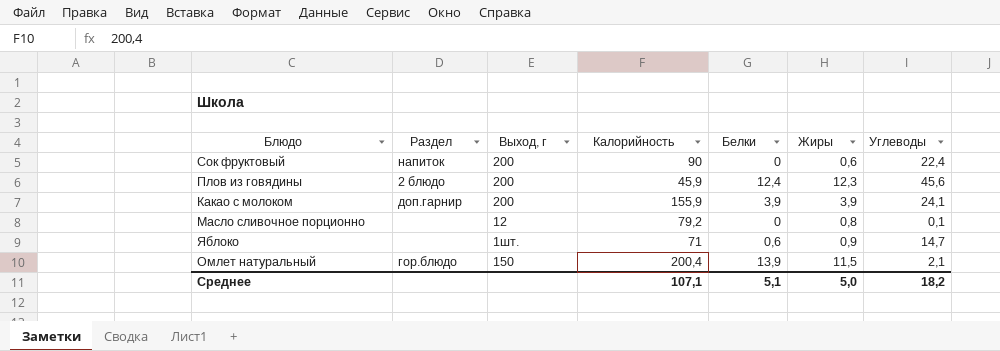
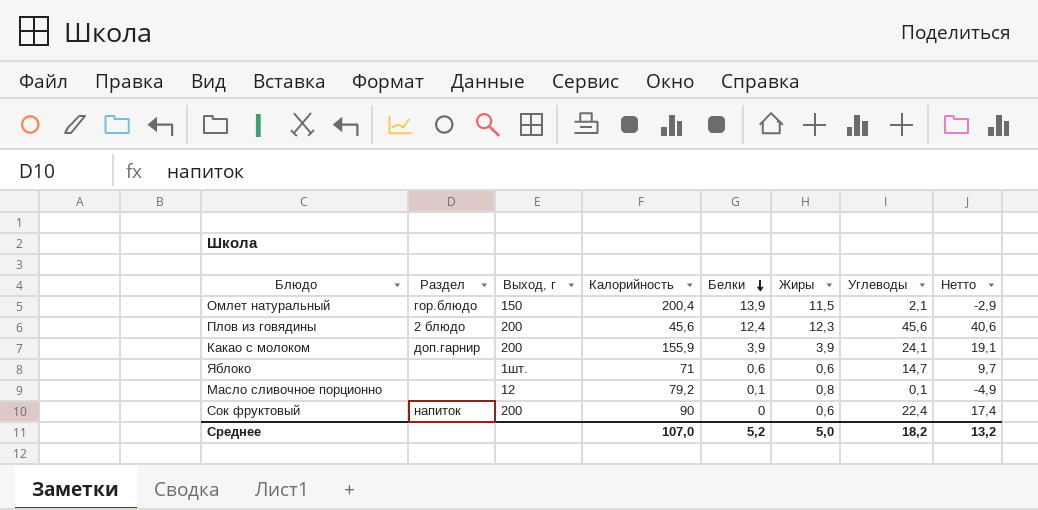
row order: none -> Белки descending
column Нетто | formula: none -> [Углеводы] - 5
Плов из говядины | Калорийность: 45,9 -> 45,6
Яблоко | Жиры: 0,9 -> 0,6
Масло сливочное порционно | Белки: 0 -> 0,1
Среднее | Калорийность: 107,1 -> 107,0
Среднее | Белки: 5,1 -> 5,2

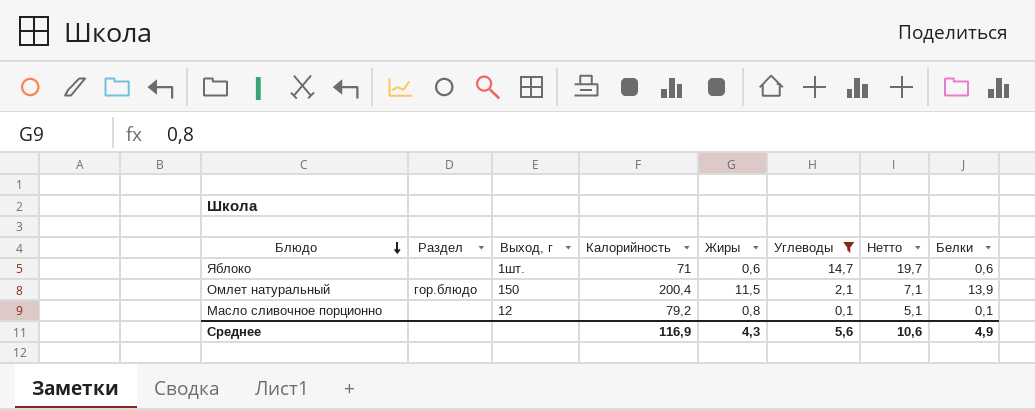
filter: none -> Углеводы <= 14,7
row order: Белки descending -> Блюдо descending
column Нетто | formula: [Углеводы] - 5 -> [Углеводы] + 5
column Белки | position: 5 -> 8
Среднее | Калорийность: 107,0 -> 116,9
Среднее | Жиры: 5,0 -> 4,3
Среднее | Углеводы: 18,2 -> 5,6
Среднее | Нетто: 13,2 -> 10,6
Среднее | Белки: 5,2 -> 4,9

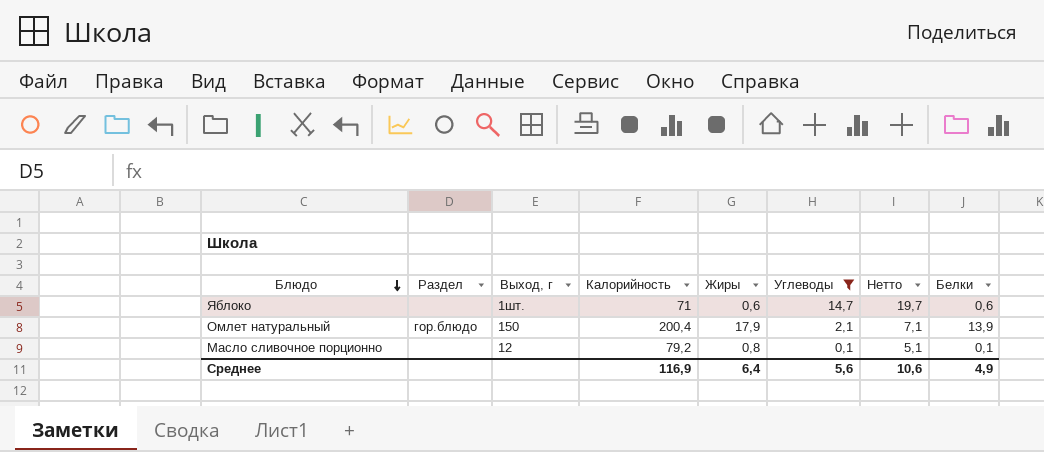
Омлет натуральный | Жиры: 11,5 -> 17,9
Среднее | Жиры: 4,3 -> 6,4

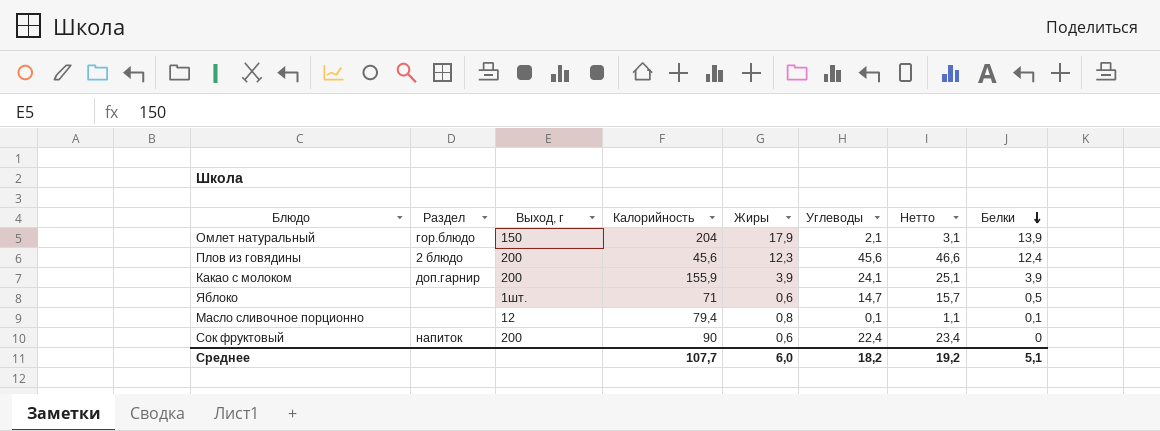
filter: Углеводы <= 14,7 -> none
row order: Блюдо descending -> Белки descending
column Нетто | formula: [Углеводы] + 5 -> [Углеводы] + 1
Омлет натуральный | Калорийность: 200,4 -> 204
Яблоко | Белки: 0,6 -> 0,5
Масло сливочное порционно | Калорийность: 79,2 -> 79,4
Среднее | Калорийность: 116,9 -> 107,7
Среднее | Жиры: 6,4 -> 6,0
Среднее | Углеводы: 5,6 -> 18,2
Среднее | Нетто: 10,6 -> 19,2
Среднее | Белки: 4,9 -> 5,1

